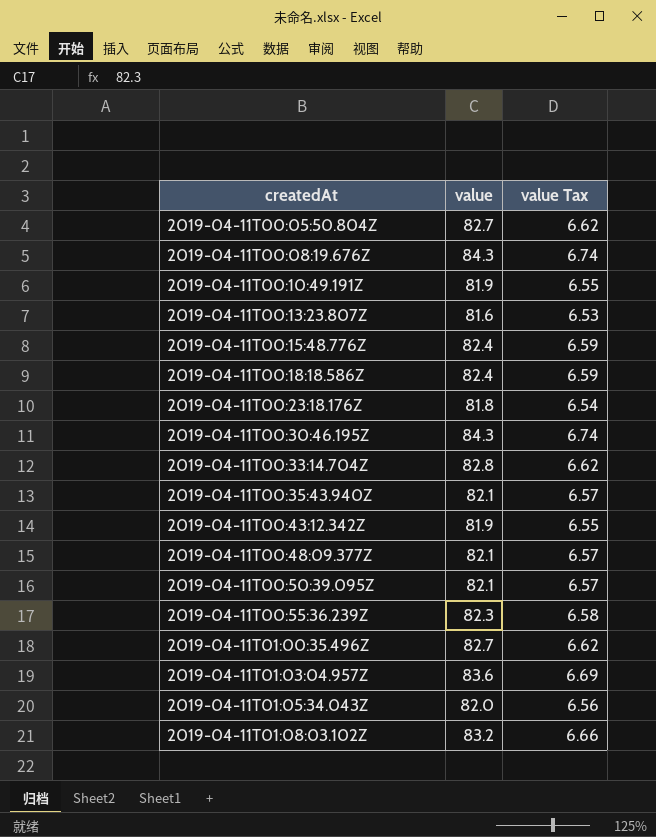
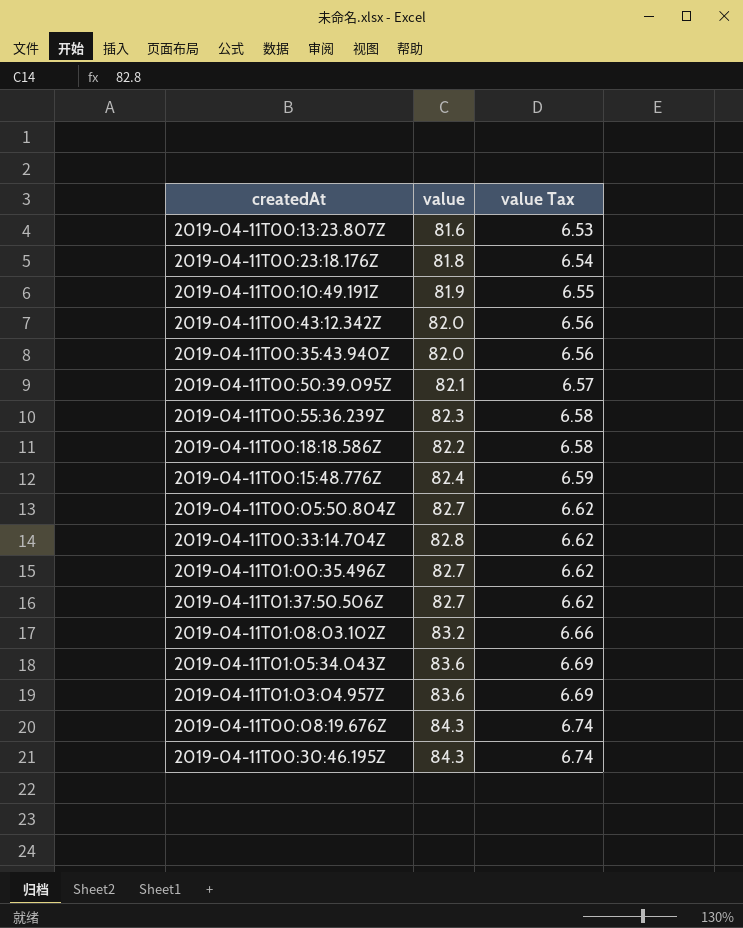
row order: createdAt ascending -> value Tax ascending
row 2019-04-11T00:48:09.377Z: 82.1 | 6.57 -> none
2019-04-11T00:43:12.342Z | value: 81.9 -> 82.0
2019-04-11T00:43:12.342Z | value Tax: 6.55 -> 6.56
2019-04-11T00:35:43.940Z | value: 82.1 -> 82.0
2019-04-11T00:35:43.940Z | value Tax: 6.57 -> 6.56
2019-04-11T00:18:18.586Z | value: 82.4 -> 82.2
2019-04-11T00:18:18.586Z | value Tax: 6.59 -> 6.58
row 2019-04-11T01:37:50.506Z: none -> 82.7 | 6.62
2019-04-11T01:05:34.043Z | value: 82.0 -> 83.6
2019-04-11T01:05:34.043Z | value Tax: 6.56 -> 6.69

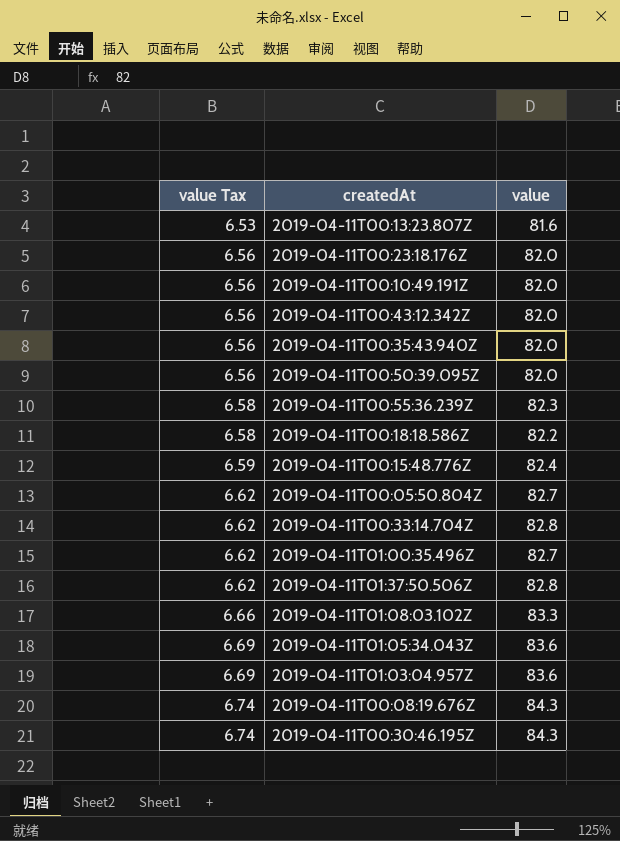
column value Tax | position: 3 -> 1
2019-04-11T00:23:18.176Z | value Tax: 6.54 -> 6.56
2019-04-11T00:23:18.176Z | value: 81.8 -> 82.0
2019-04-11T00:10:49.191Z | value Tax: 6.55 -> 6.56
2019-04-11T00:10:49.191Z | value: 81.9 -> 82.0
2019-04-11T00:50:39.095Z | value Tax: 6.57 -> 6.56
2019-04-11T00:50:39.095Z | value: 82.1 -> 82.0
2019-04-11T01:37:50.506Z | value: 82.7 -> 82.8
2019-04-11T01:08:03.102Z | value: 83.2 -> 83.3

